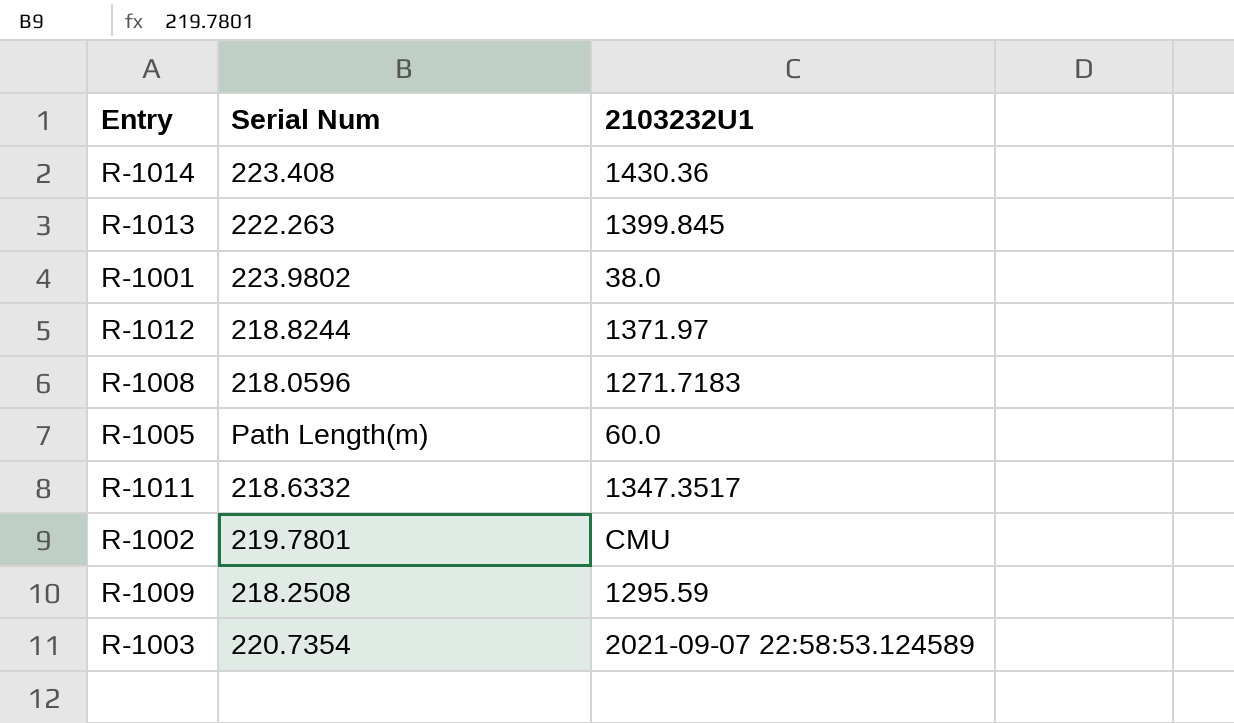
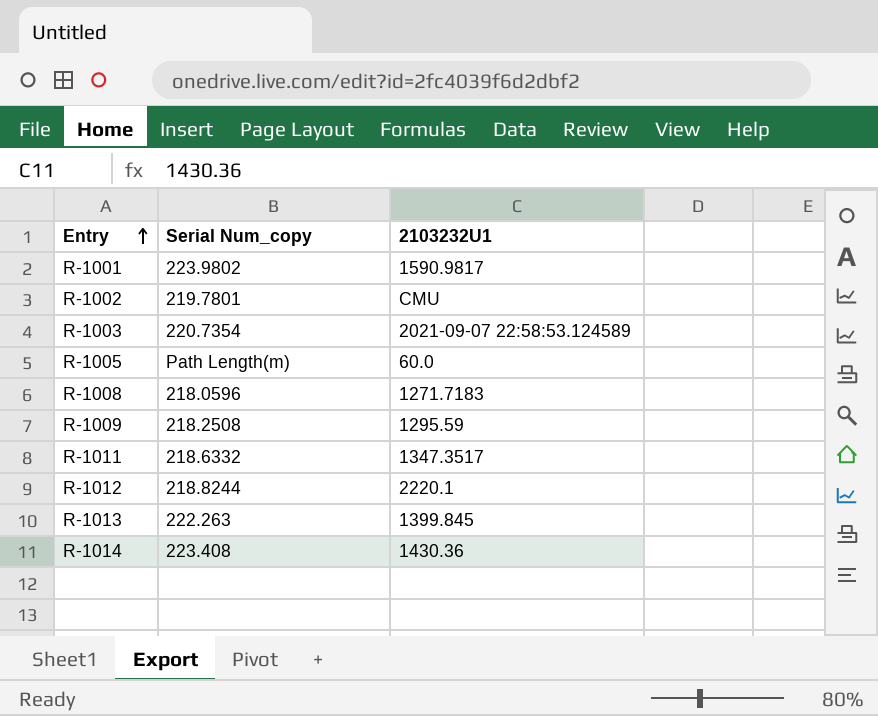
row order: none -> Entry ascending
column name: Serial Num -> Serial Num_copy
R-1001 | 2103232U1: 38.0 -> 1590.9817
R-1012 | 2103232U1: 1371.97 -> 2220.1

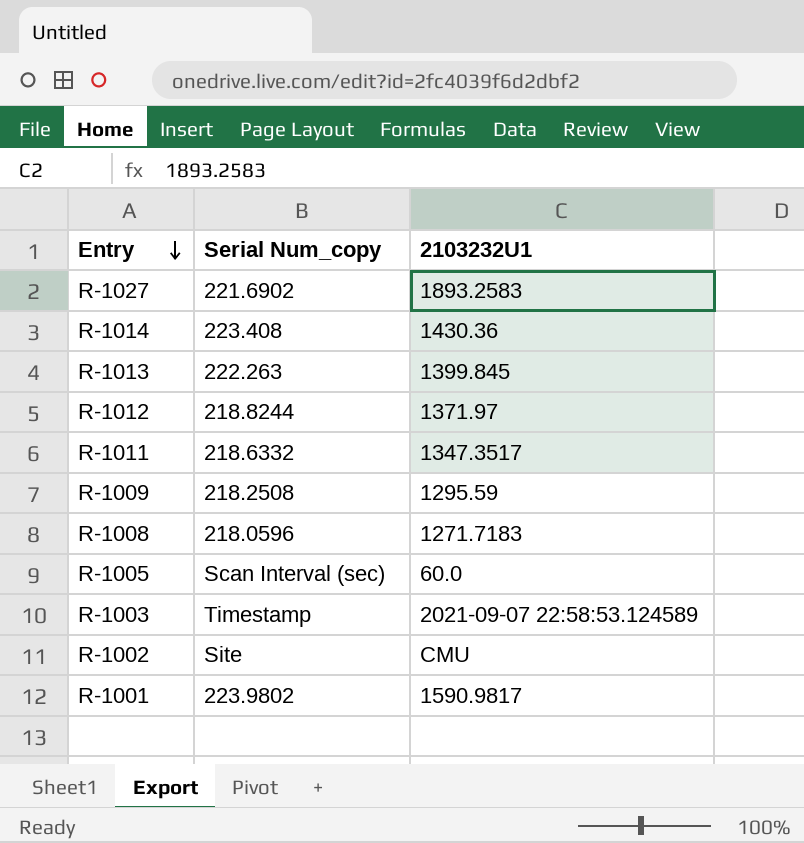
row order: Entry ascending -> Entry descending
row R-1027: none -> 221.6902 | 1893.2583
R-1012 | 2103232U1: 2220.1 -> 1371.97
R-1005 | Serial Num_copy: Path Length(m) -> Scan Interval (sec)
R-1003 | Serial Num_copy: 220.7354 -> Timestamp
R-1002 | Serial Num_copy: 219.7801 -> Site

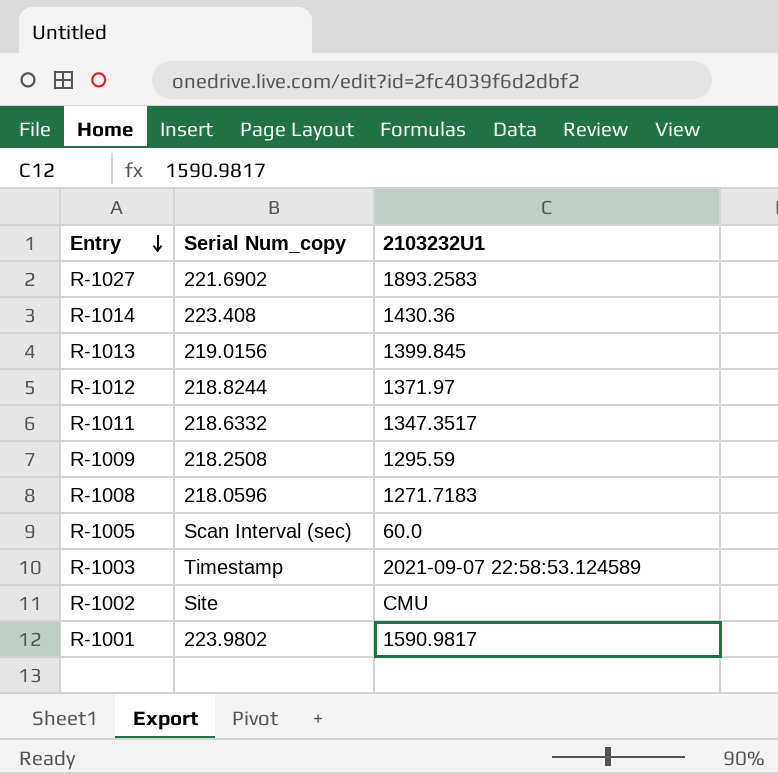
R-1013 | Serial Num_copy: 222.263 -> 219.0156

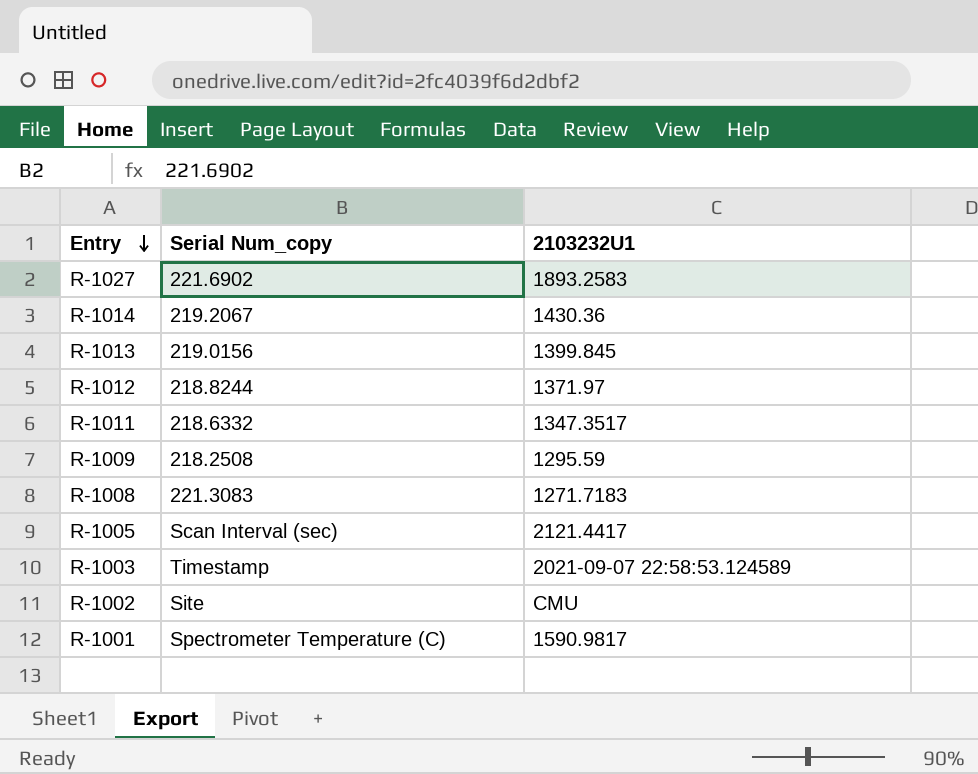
R-1014 | Serial Num_copy: 223.408 -> 219.2067
R-1008 | Serial Num_copy: 218.0596 -> 221.3083
R-1005 | 2103232U1: 60.0 -> 2121.4417
R-1001 | Serial Num_copy: 223.9802 -> Spectrometer Temperature (C)

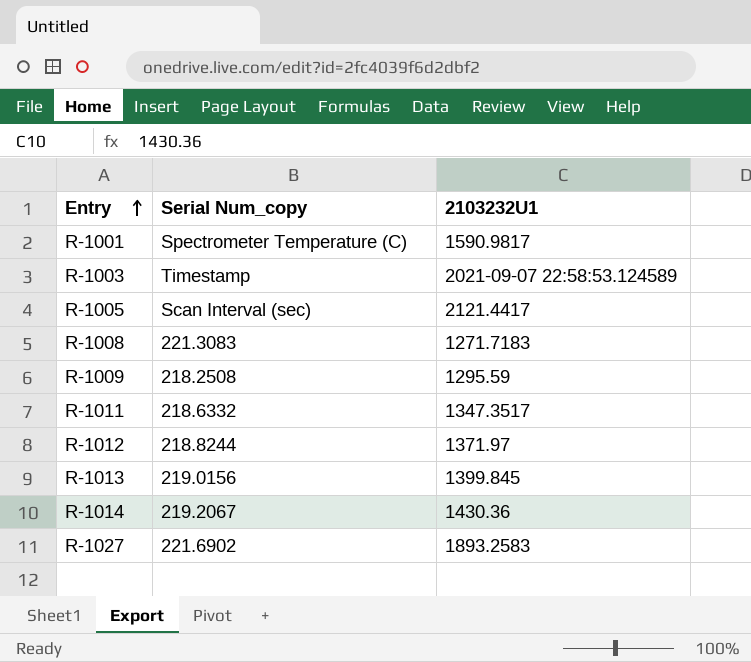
row order: Entry descending -> Entry ascending
row R-1002: Site | CMU -> none

